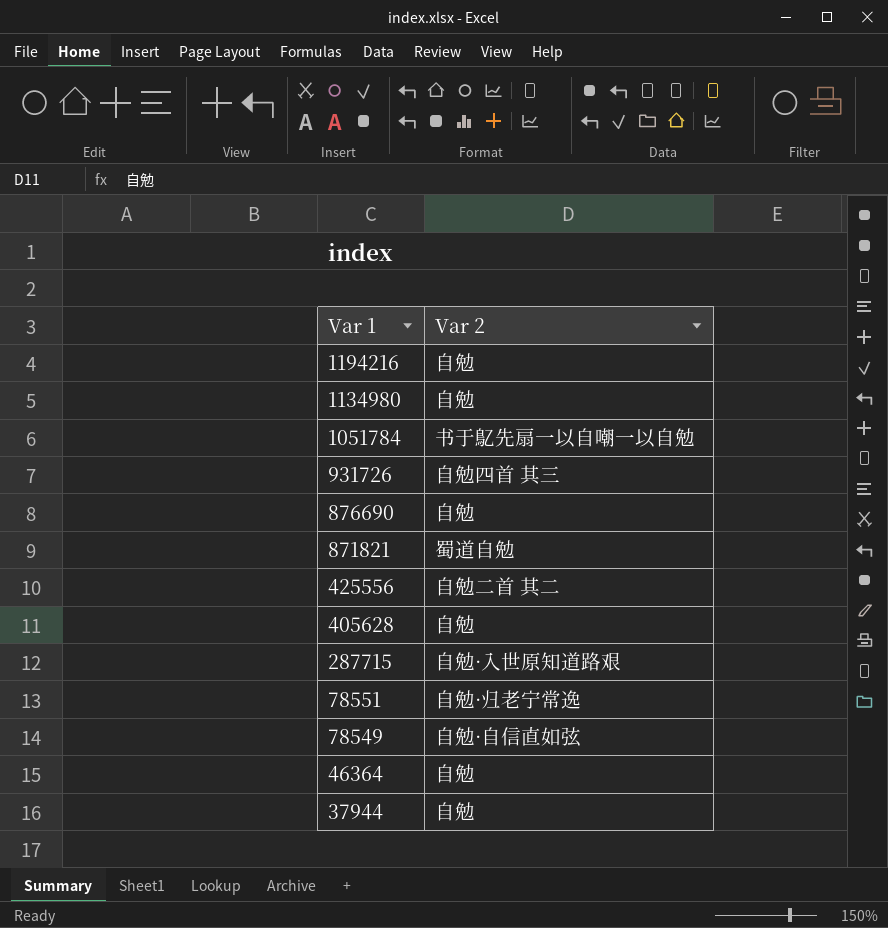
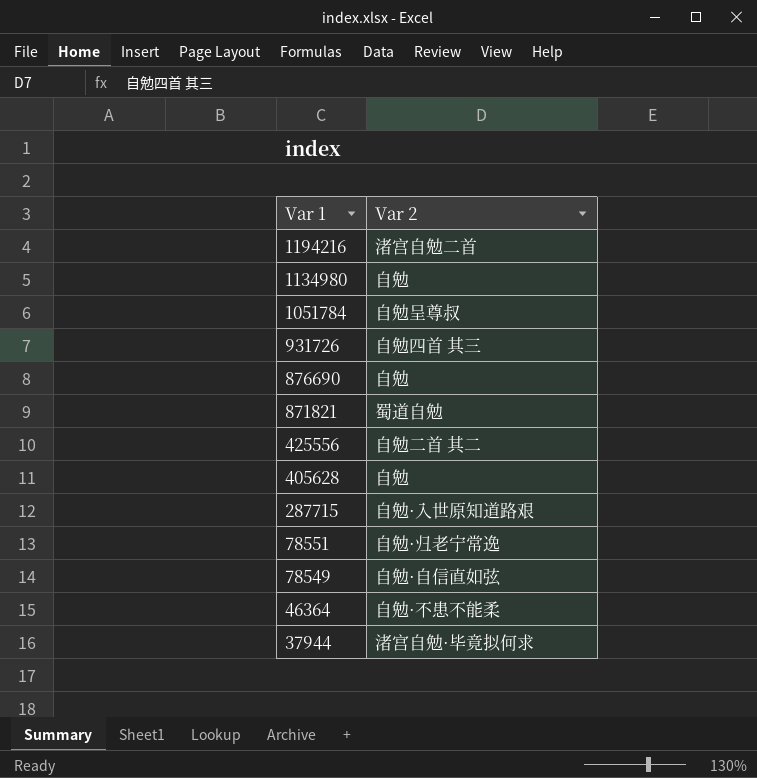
1194216 | Var 2: 自勉 -> 渚宫自勉二首
1051784 | Var 2: 书于鳦先扇一以自嘲一以自勉 -> 自勉呈尊叔
46364 | Var 2: 自勉 -> 自勉·不患不能柔
37944 | Var 2: 自勉 -> 渚宫自勉·毕竟拟何求

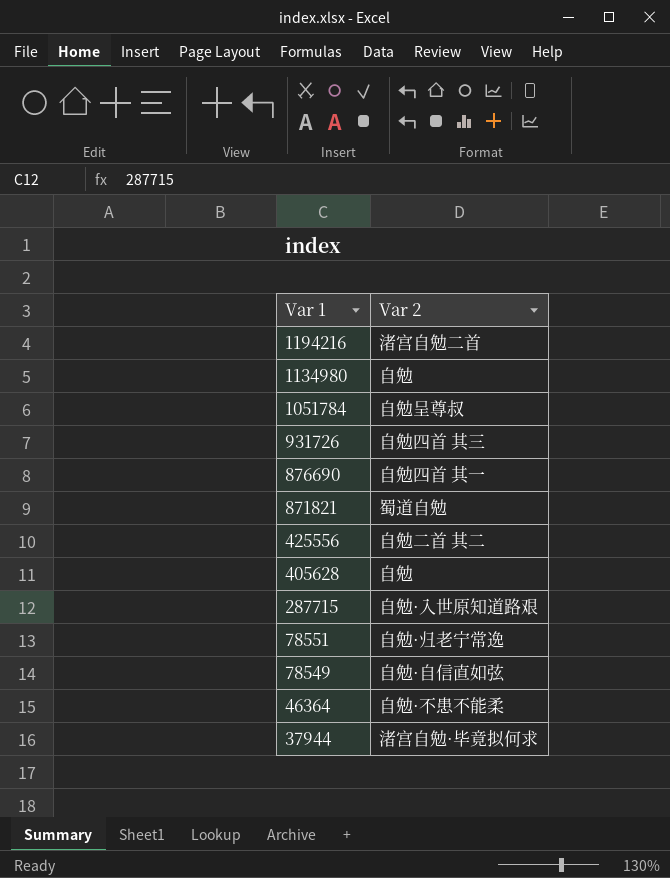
876690 | Var 2: 自勉 -> 自勉四首 其一

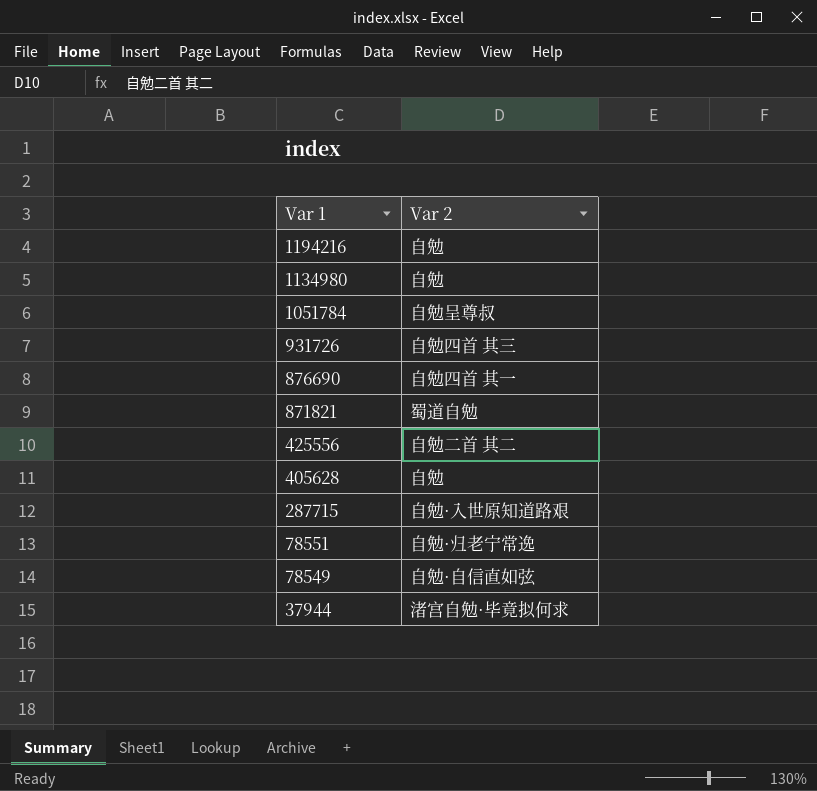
row 46364: 自勉·不患不能柔 -> none
1194216 | Var 2: 渚宫自勉二首 -> 自勉

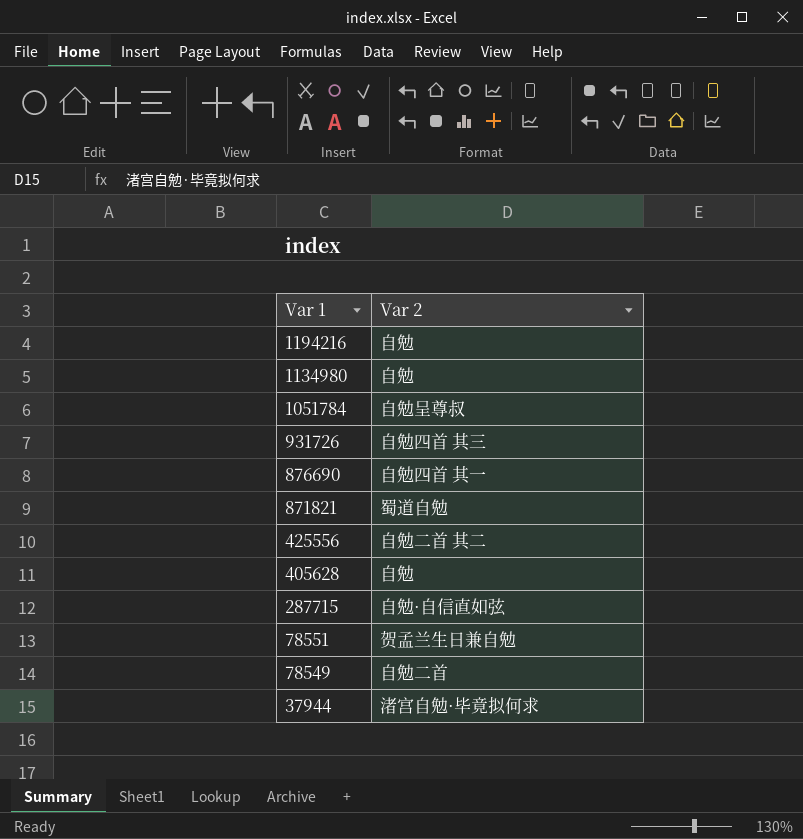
287715 | Var 2: 自勉·入世原知道路艰 -> 自勉·自信直如弦
78551 | Var 2: 自勉·归老宁常逸 -> 贺孟兰生日兼自勉
78549 | Var 2: 自勉·自信直如弦 -> 自勉二首

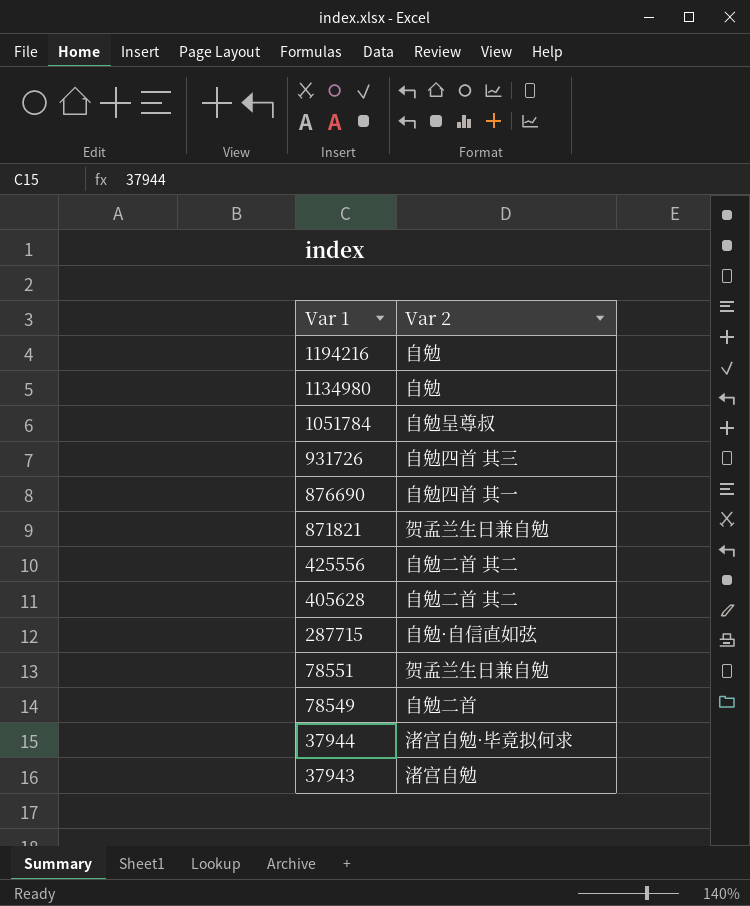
871821 | Var 2: 蜀道自勉 -> 贺孟兰生日兼自勉
405628 | Var 2: 自勉 -> 自勉二首 其二
row 37943: none -> 渚宫自勉

